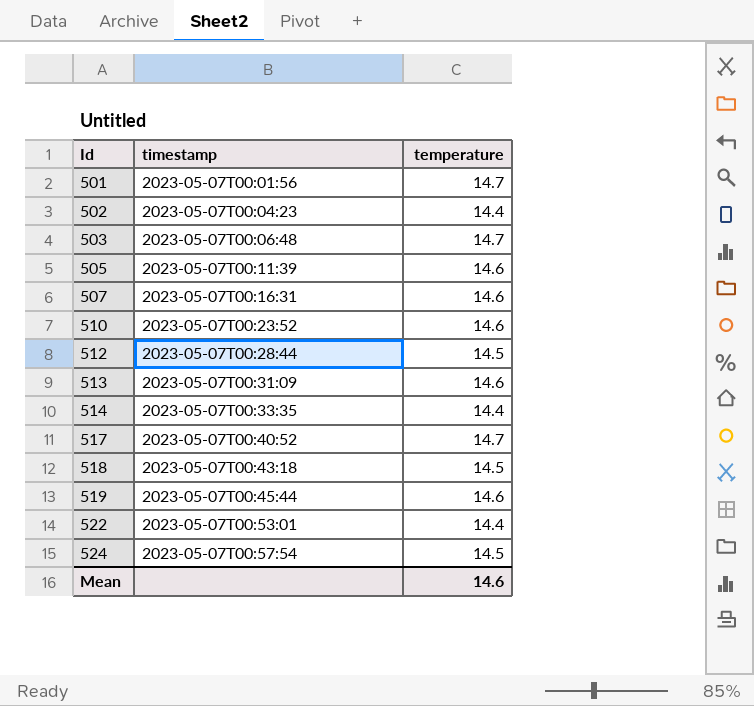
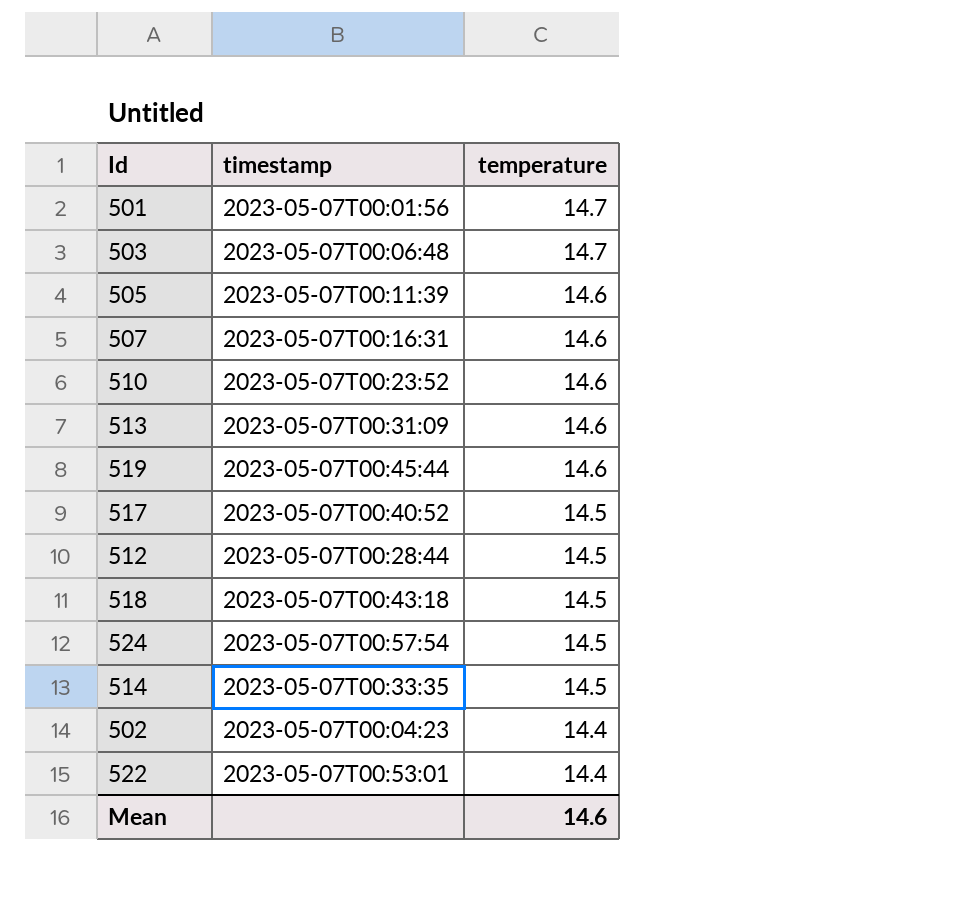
row order: Id ascending -> temperature descending
517 | temperature: 14.7 -> 14.5
514 | temperature: 14.4 -> 14.5

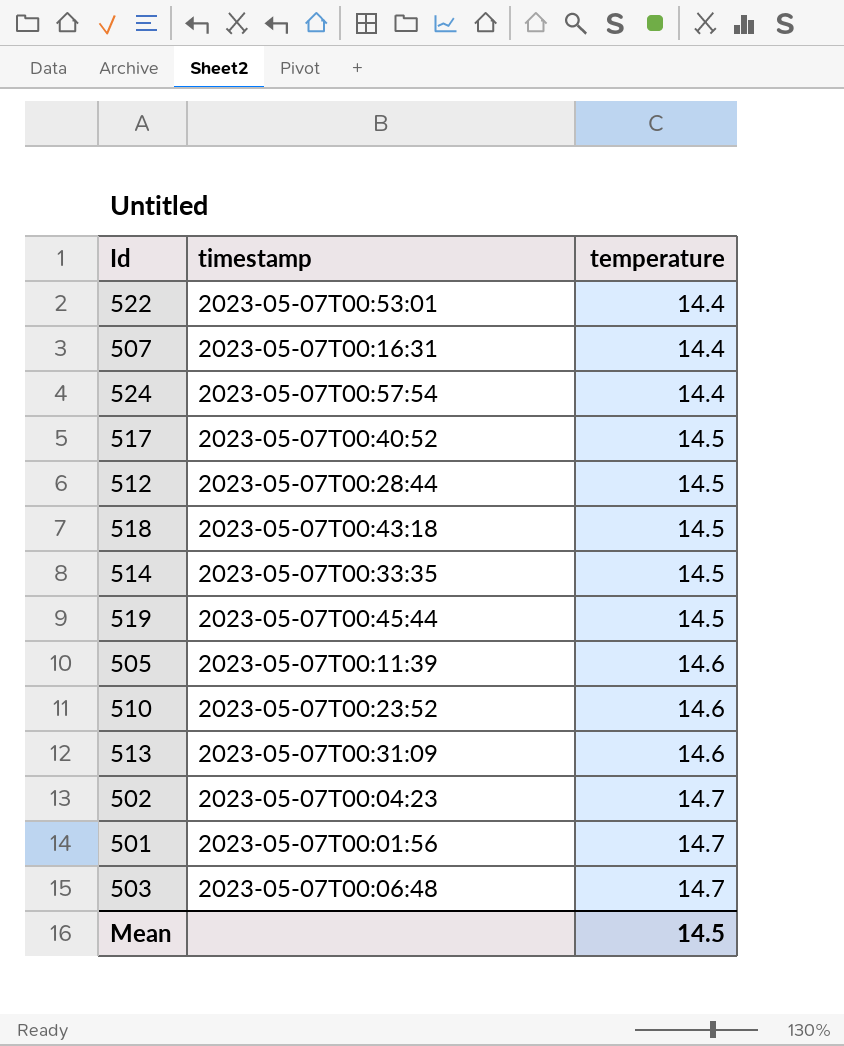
row order: temperature descending -> temperature ascending
507 | temperature: 14.6 -> 14.4
524 | temperature: 14.5 -> 14.4
519 | temperature: 14.6 -> 14.5
502 | temperature: 14.4 -> 14.7
Mean | temperature: 14.6 -> 14.5

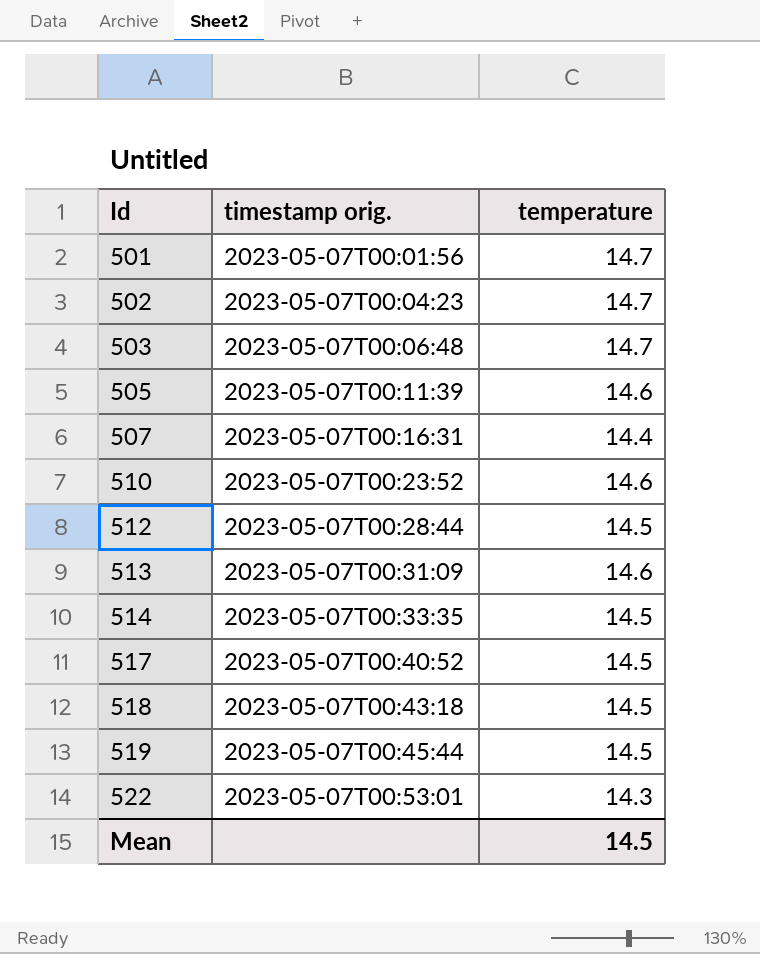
row order: temperature ascending -> Id ascending
column name: timestamp -> timestamp orig.
row 524: 2023-05-07T00:57:54 | 14.4 -> none
522 | temperature: 14.4 -> 14.3

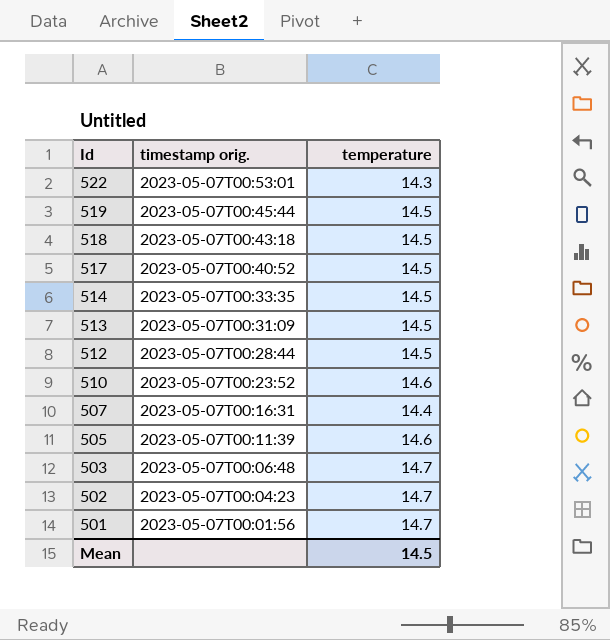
row order: Id ascending -> Id descending
513 | temperature: 14.6 -> 14.5

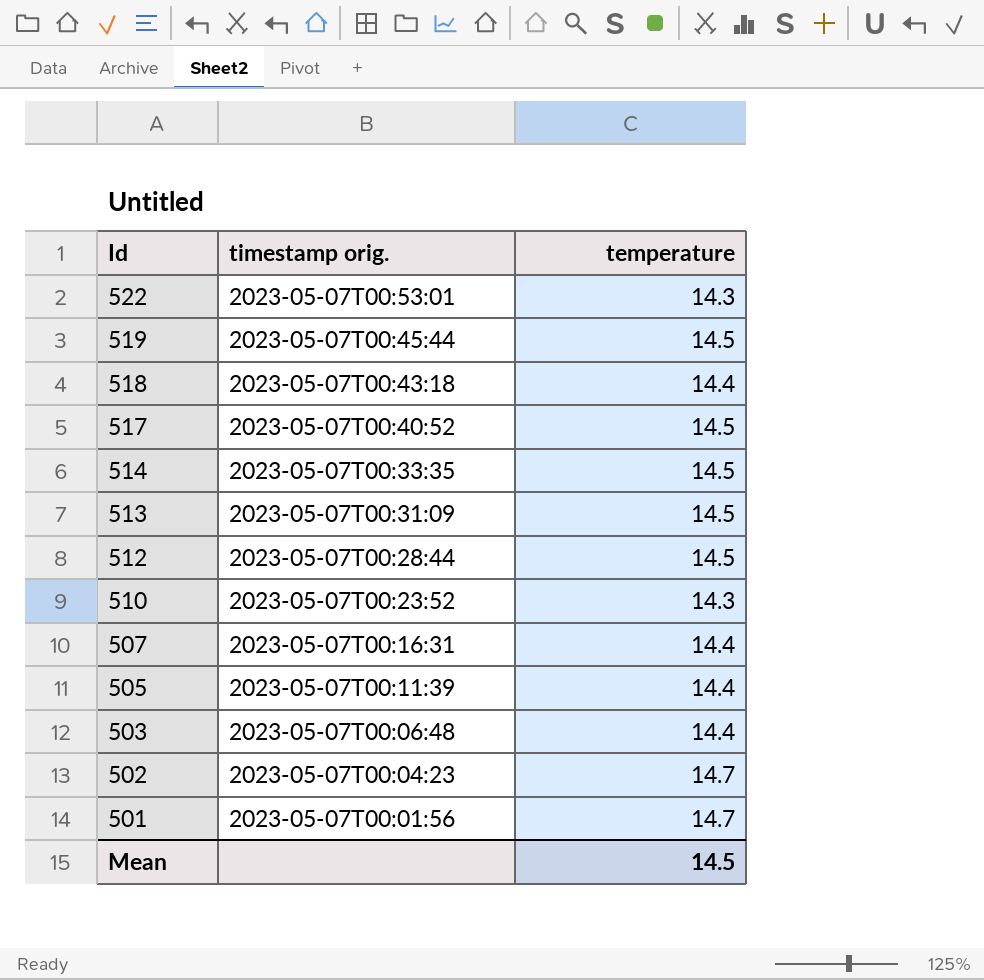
518 | temperature: 14.5 -> 14.4
510 | temperature: 14.6 -> 14.3
505 | temperature: 14.6 -> 14.4
503 | temperature: 14.7 -> 14.4

